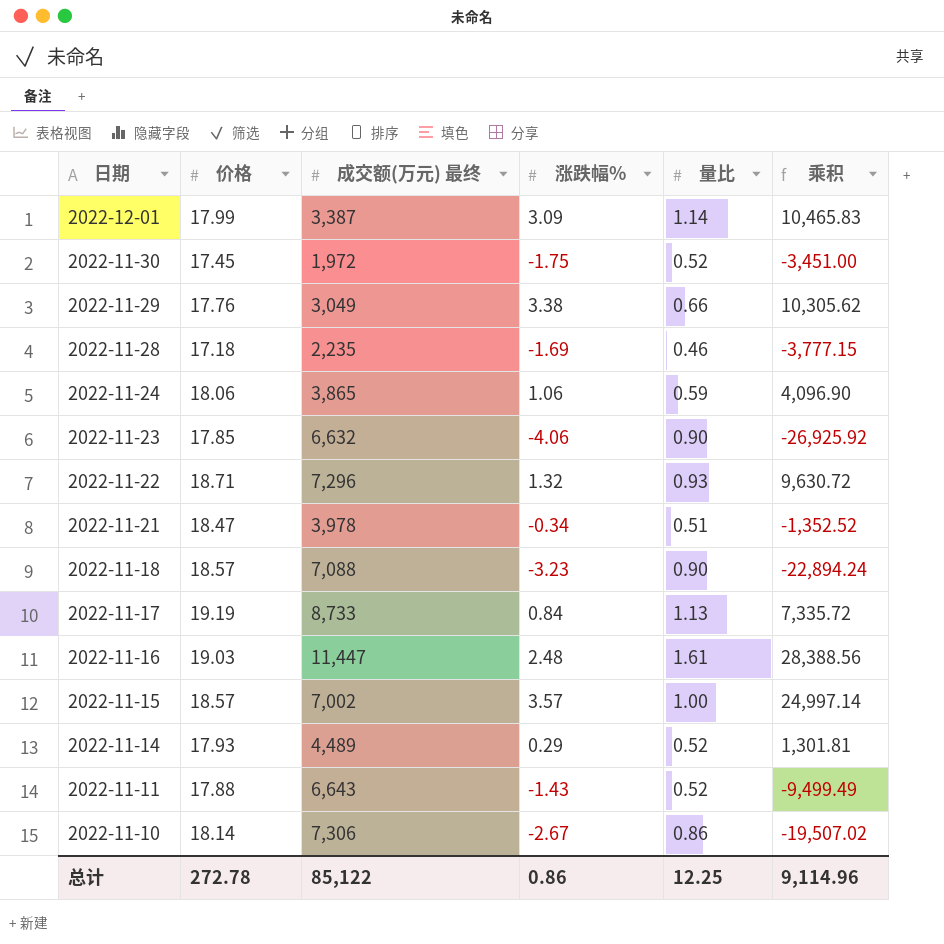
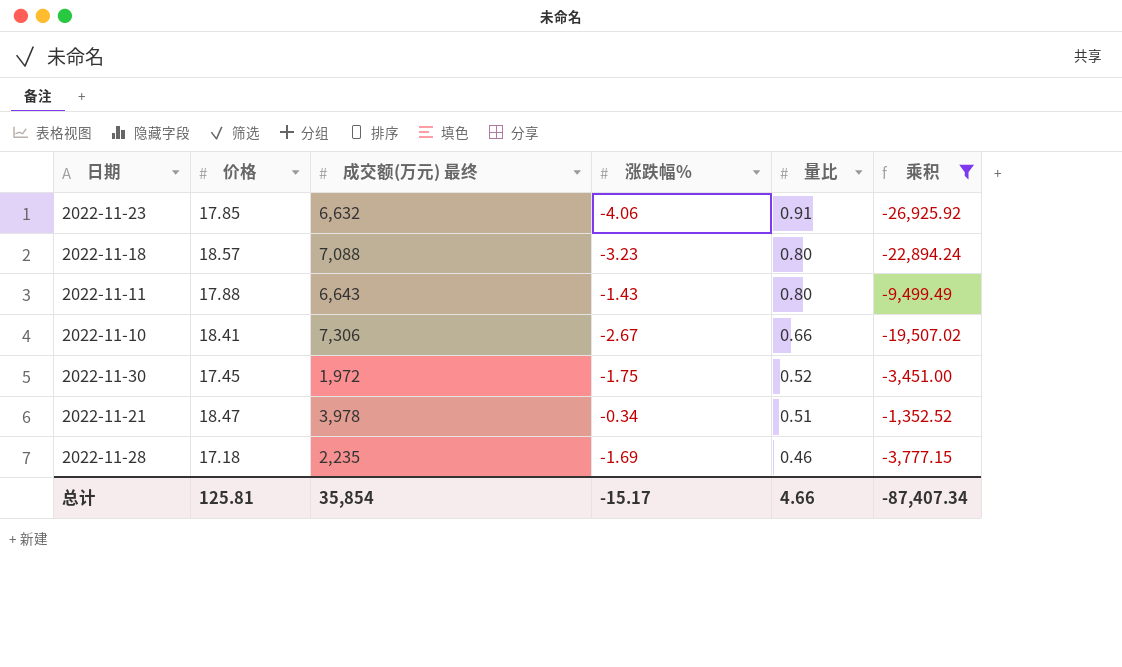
filter: none -> 乘积 <= -1,352.52
row order: 日期 descending -> 量比 descending
2022-11-23 | 量比: 0.90 -> 0.91
2022-11-18 | 量比: 0.90 -> 0.80
2022-11-11 | 量比: 0.52 -> 0.80
2022-11-10 | 价格: 18.14 -> 18.41
2022-11-10 | 量比: 0.86 -> 0.66
总计 | 价格: 272.78 -> 125.81
总计 | 成交额(万元) 最终: 85,122 -> 35,854
总计 | 涨跌幅%: 0.86 -> -15.17
总计 | 量比: 12.25 -> 4.66
总计 | 乘积: 9,114.96 -> -87,407.34

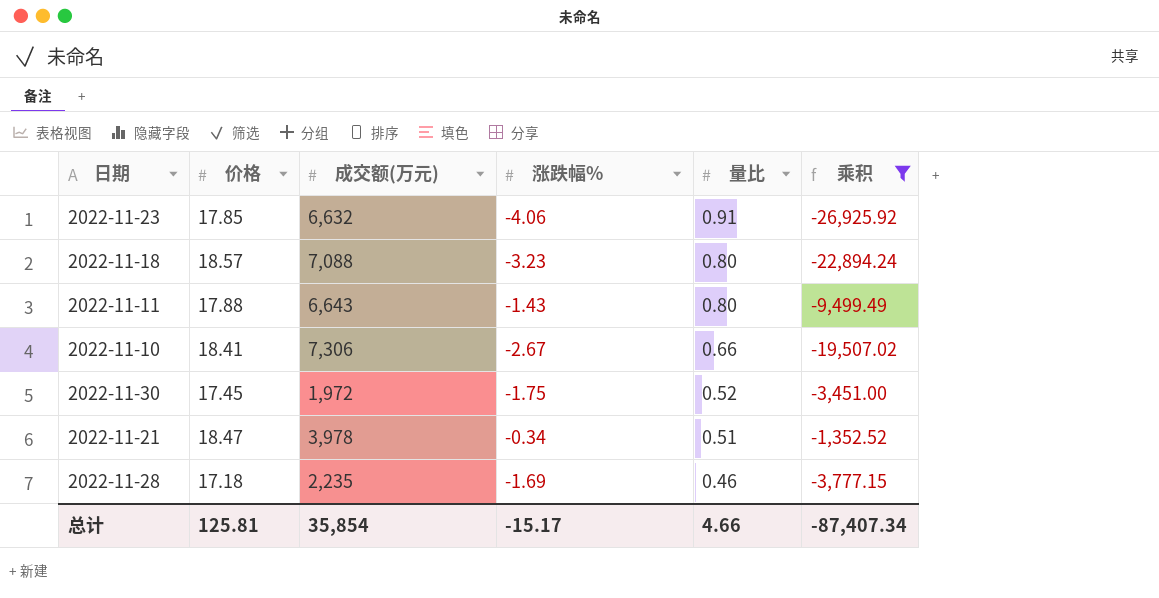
column name: 成交额(万元) 最终 -> 成交额(万元)

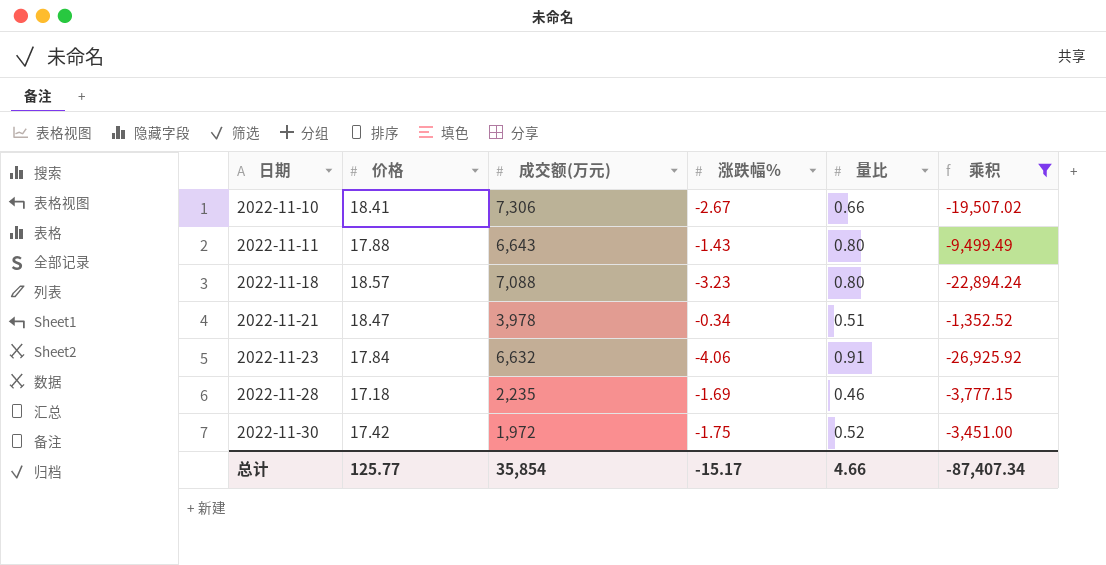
row order: 量比 descending -> 日期 ascending
2022-11-23 | 价格: 17.85 -> 17.84
2022-11-30 | 价格: 17.45 -> 17.42
总计 | 价格: 125.81 -> 125.77

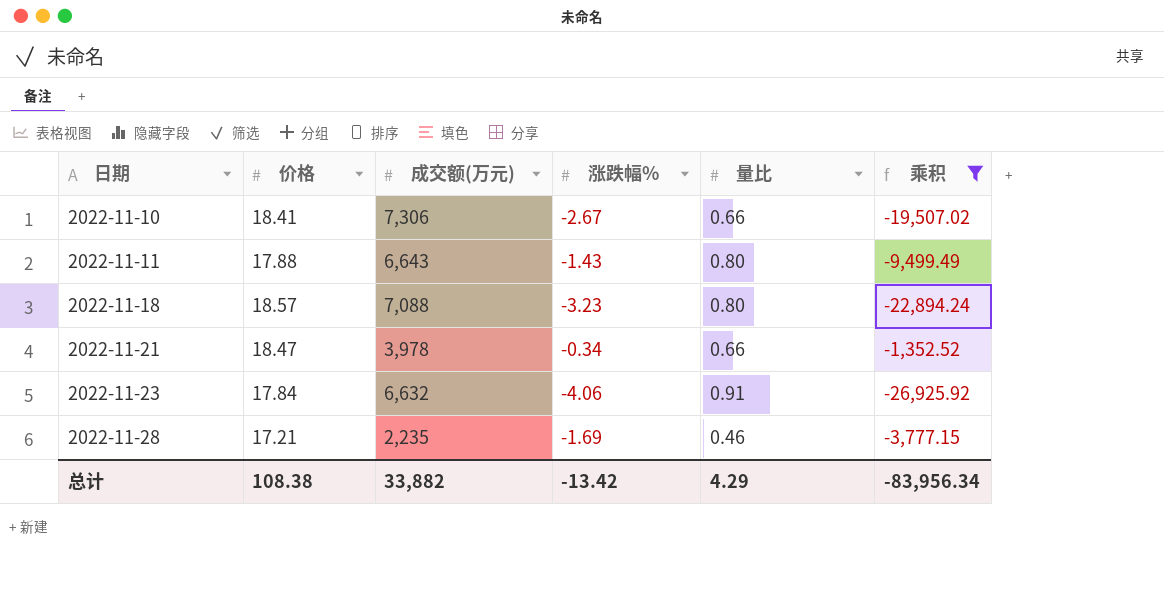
row 2022-11-30: 17.42 | 1,972 | -1.75 | 0.52 | -3,451.00 -> none
2022-11-21 | 量比: 0.51 -> 0.66
2022-11-28 | 价格: 17.18 -> 17.21
总计 | 价格: 125.77 -> 108.38
总计 | 成交额(万元): 35,854 -> 33,882
总计 | 涨跌幅%: -15.17 -> -13.42
总计 | 量比: 4.66 -> 4.29
总计 | 乘积: -87,407.34 -> -83,956.34

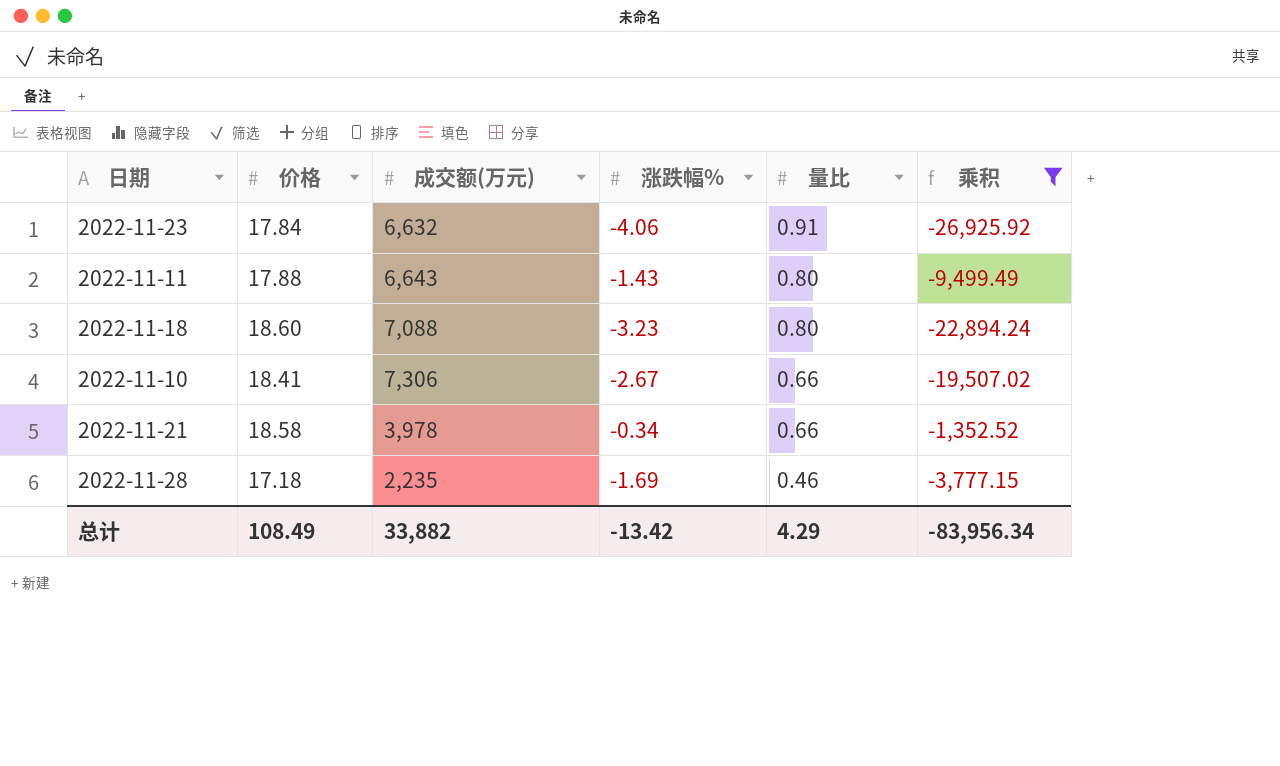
row order: 日期 ascending -> 量比 descending
2022-11-18 | 价格: 18.57 -> 18.60
2022-11-21 | 价格: 18.47 -> 18.58
2022-11-28 | 价格: 17.21 -> 17.18
总计 | 价格: 108.38 -> 108.49

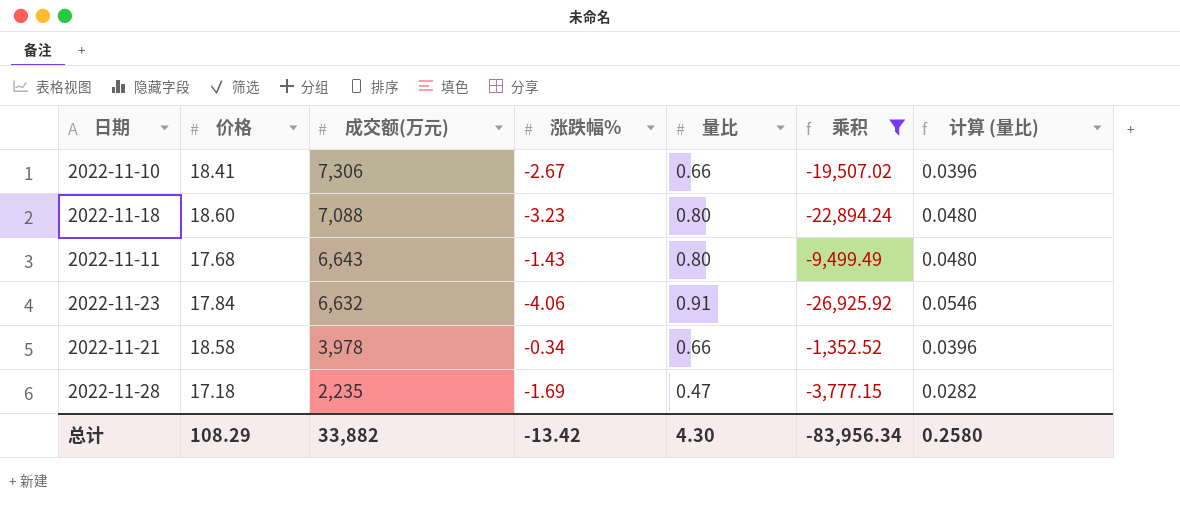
row order: 量比 descending -> 成交额(万元) descending
column 计算 (量比) | formula: none -> [量比] * 0.06
2022-11-11 | 价格: 17.88 -> 17.68
2022-11-28 | 量比: 0.46 -> 0.47
总计 | 价格: 108.49 -> 108.29
总计 | 量比: 4.29 -> 4.30

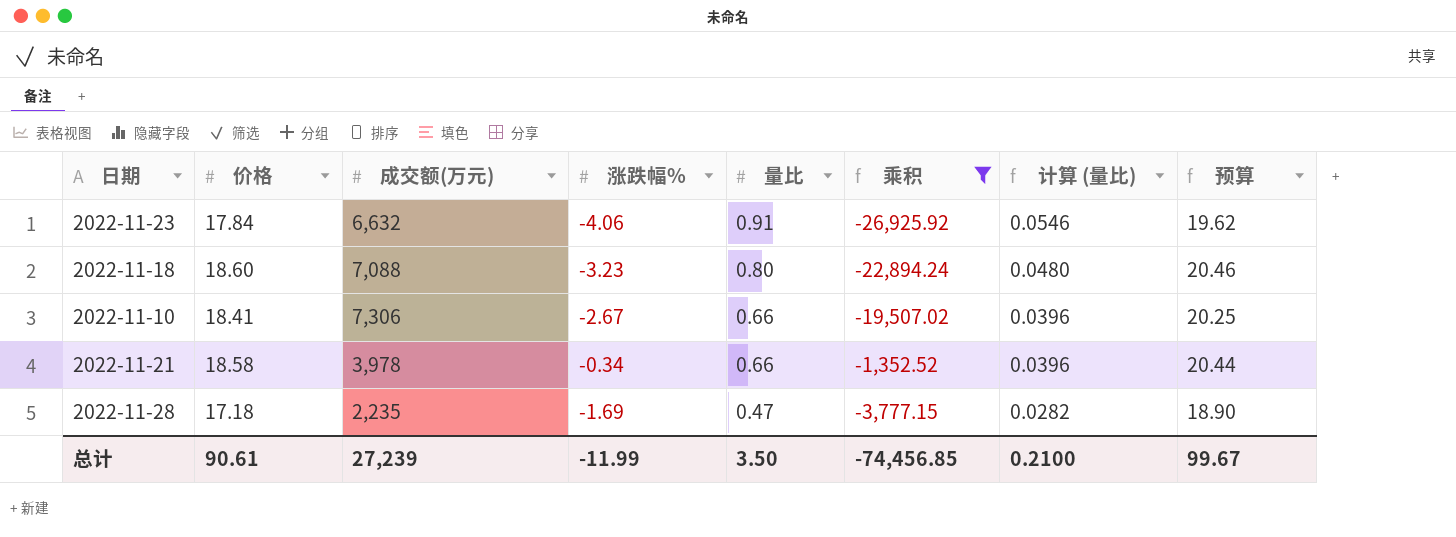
row order: 成交额(万元) descending -> 量比 descending
column 预算 | formula: none -> [价格] * 1.1
row 2022-11-11: 17.68 | 6,643 | -1.43 | 0.80 | -9,499.49 | 0.0480 -> none
总计 | 价格: 108.29 -> 90.61
总计 | 成交额(万元): 33,882 -> 27,239
总计 | 涨跌幅%: -13.42 -> -11.99
总计 | 量比: 4.30 -> 3.50
总计 | 乘积: -83,956.34 -> -74,456.85
总计 | 计算 (量比): 0.2580 -> 0.2100

